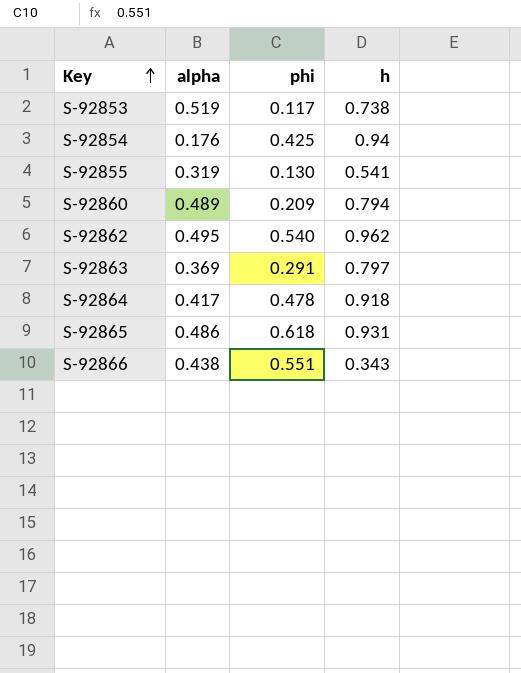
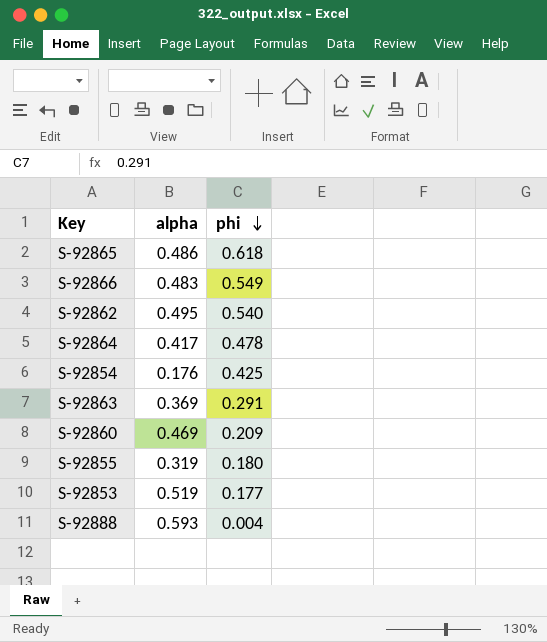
row order: Key ascending -> phi descending
column h | position: 4 -> none
S-92866 | alpha: 0.438 -> 0.483
S-92866 | phi: 0.551 -> 0.549
S-92860 | alpha: 0.489 -> 0.469
S-92855 | phi: 0.130 -> 0.180
S-92853 | phi: 0.117 -> 0.177
row S-92888: none -> 0.593 | 0.004

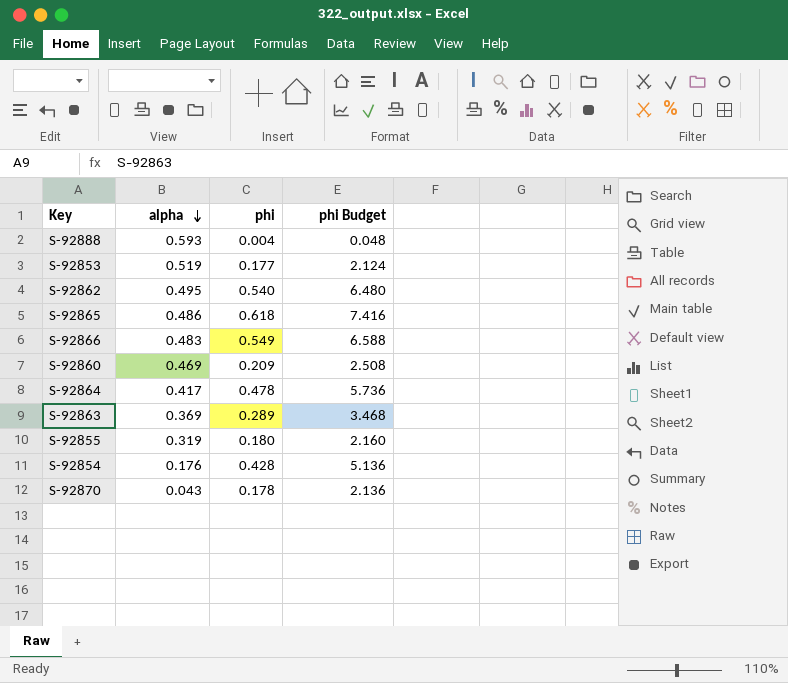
row order: phi descending -> alpha descending
column phi Budget | formula: none -> [phi] * 12
S-92863 | phi: 0.291 -> 0.289
S-92854 | phi: 0.425 -> 0.428
row S-92870: none -> 0.043 | 0.178 | 2.136

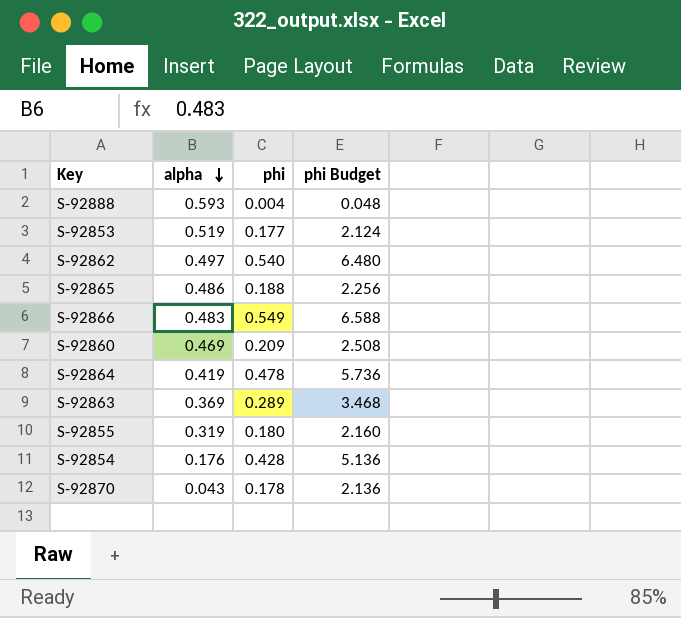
S-92862 | alpha: 0.495 -> 0.497
S-92865 | phi: 0.618 -> 0.188
S-92865 | phi Budget: 7.416 -> 2.256
S-92864 | alpha: 0.417 -> 0.419

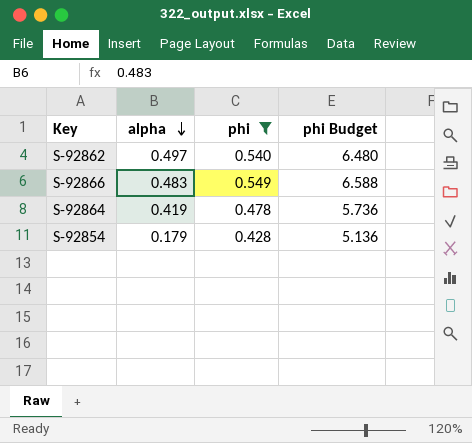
filter: none -> phi >= 0.428
S-92854 | alpha: 0.176 -> 0.179

